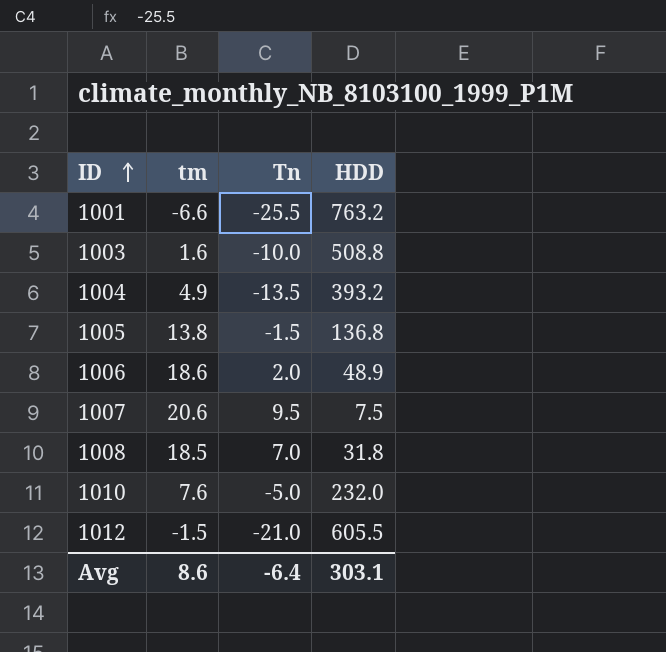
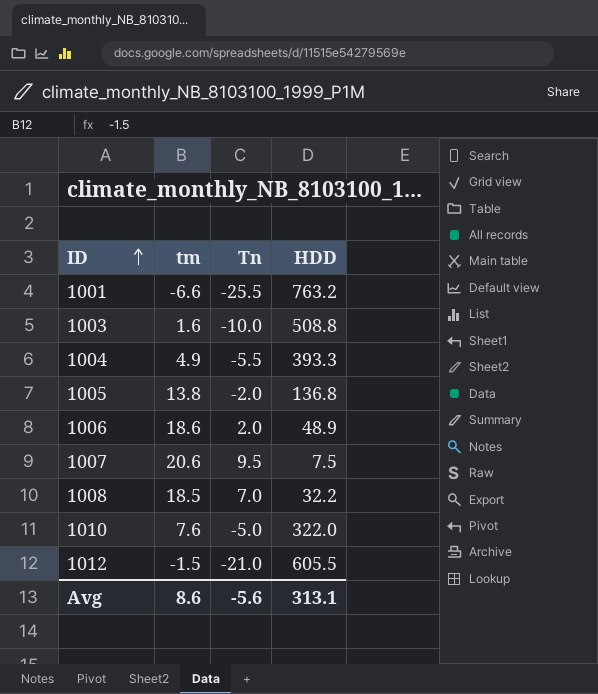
1004 | Tn: -13.5 -> -5.5
1004 | HDD: 393.2 -> 393.3
1005 | Tn: -1.5 -> -2.0
1008 | HDD: 31.8 -> 32.2
1010 | HDD: 232.0 -> 322.0
Avg | Tn: -6.4 -> -5.6
Avg | HDD: 303.1 -> 313.1

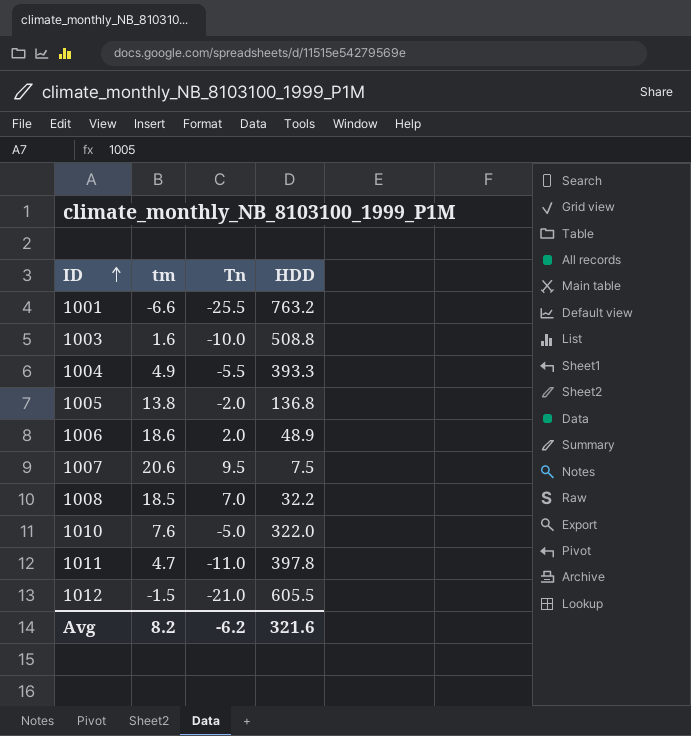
row 1011: none -> 4.7 | -11.0 | 397.8
Avg | tm: 8.6 -> 8.2
Avg | Tn: -5.6 -> -6.2
Avg | HDD: 313.1 -> 321.6

